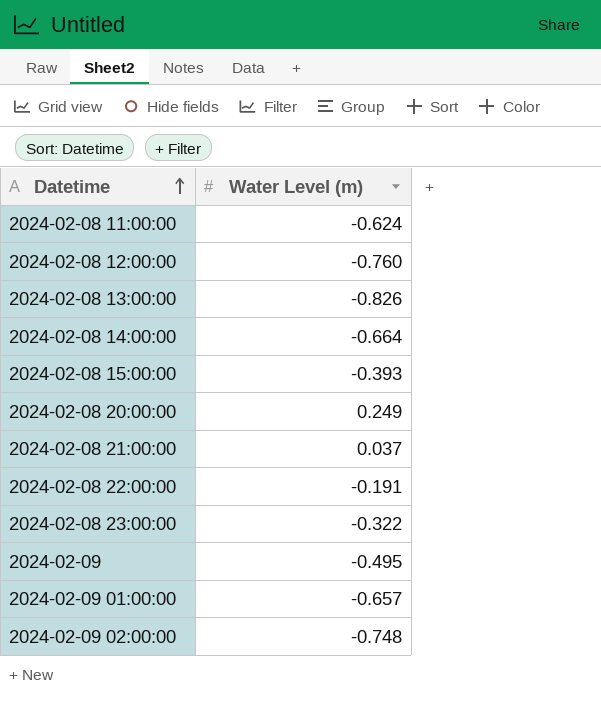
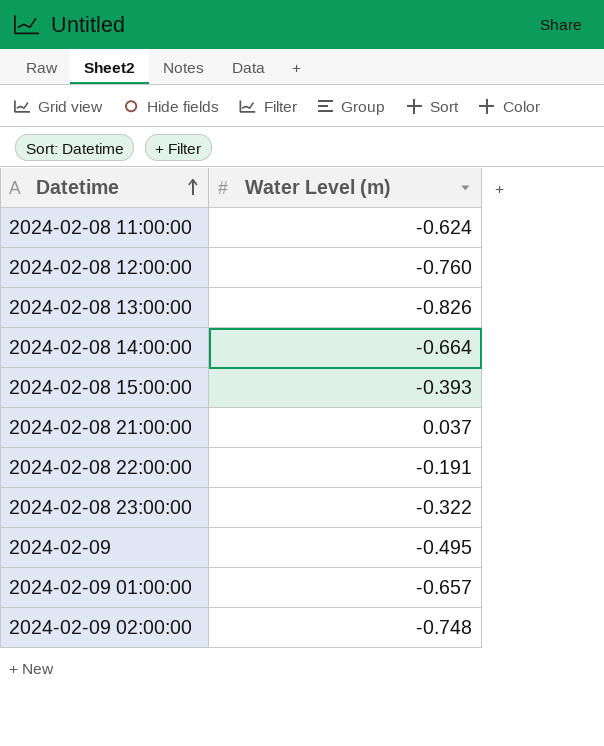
row 2024-02-08 20:00:00: 0.249 -> none

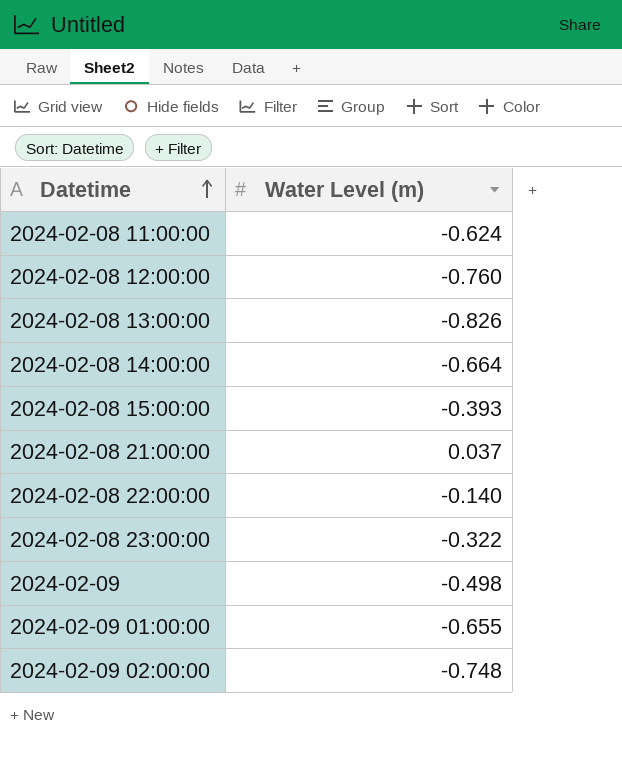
2024-02-08 22:00:00 | Water Level (m): -0.191 -> -0.140
2024-02-09 | Water Level (m): -0.495 -> -0.498
2024-02-09 01:00:00 | Water Level (m): -0.657 -> -0.655

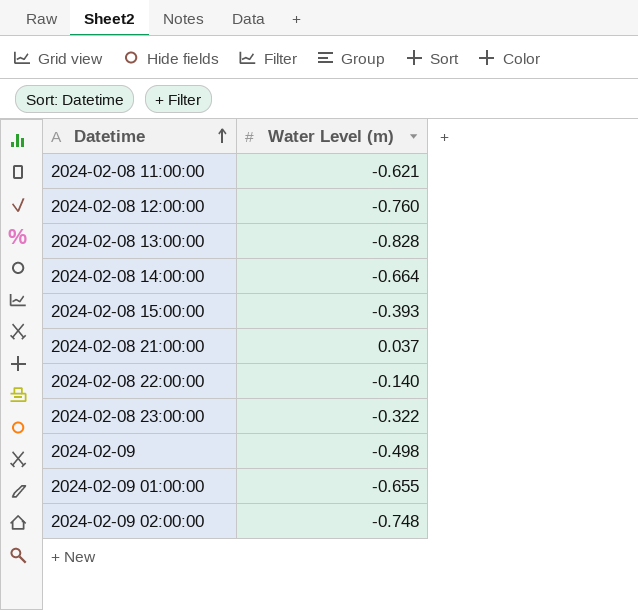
2024-02-08 11:00:00 | Water Level (m): -0.624 -> -0.621
2024-02-08 13:00:00 | Water Level (m): -0.826 -> -0.828

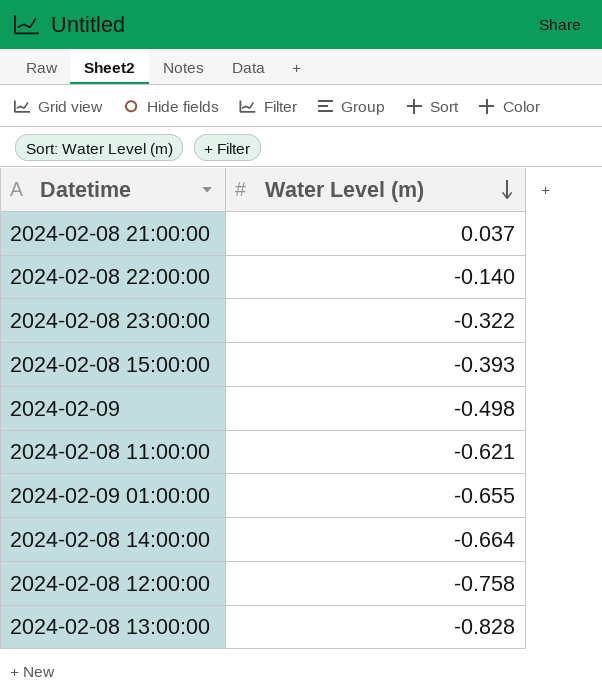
row order: Datetime ascending -> Water Level (m) descending
row 2024-02-09 02:00:00: -0.748 -> none
2024-02-08 12:00:00 | Water Level (m): -0.760 -> -0.758

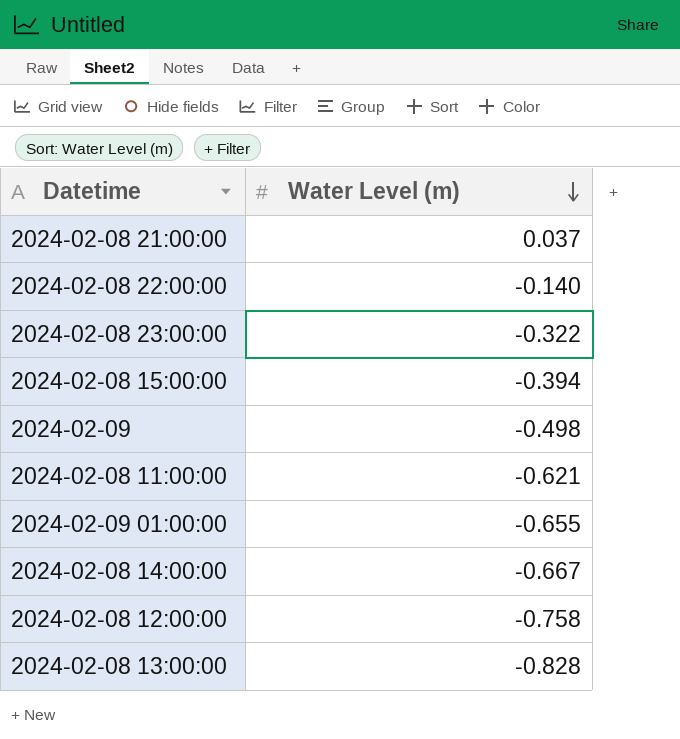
2024-02-08 15:00:00 | Water Level (m): -0.393 -> -0.394
2024-02-08 14:00:00 | Water Level (m): -0.664 -> -0.667

